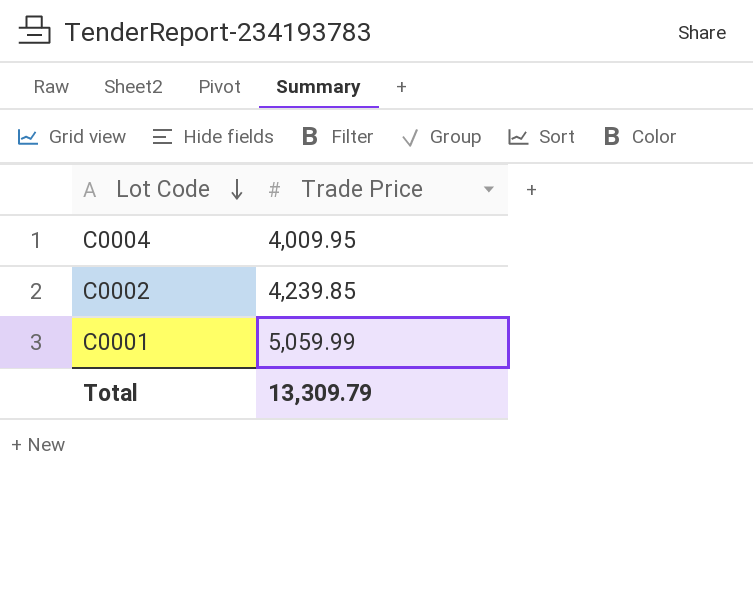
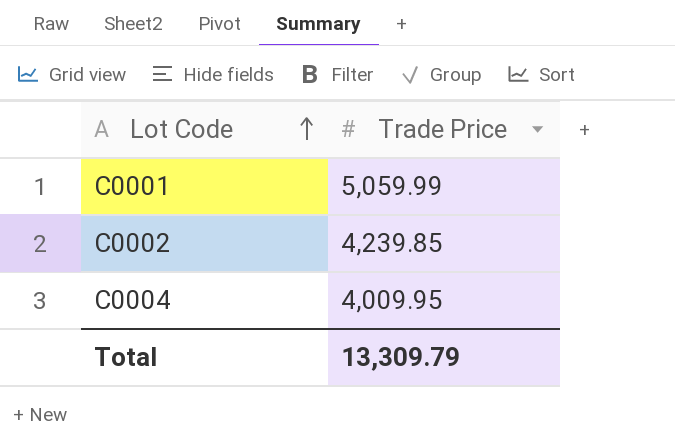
row order: Lot Code descending -> Lot Code ascending

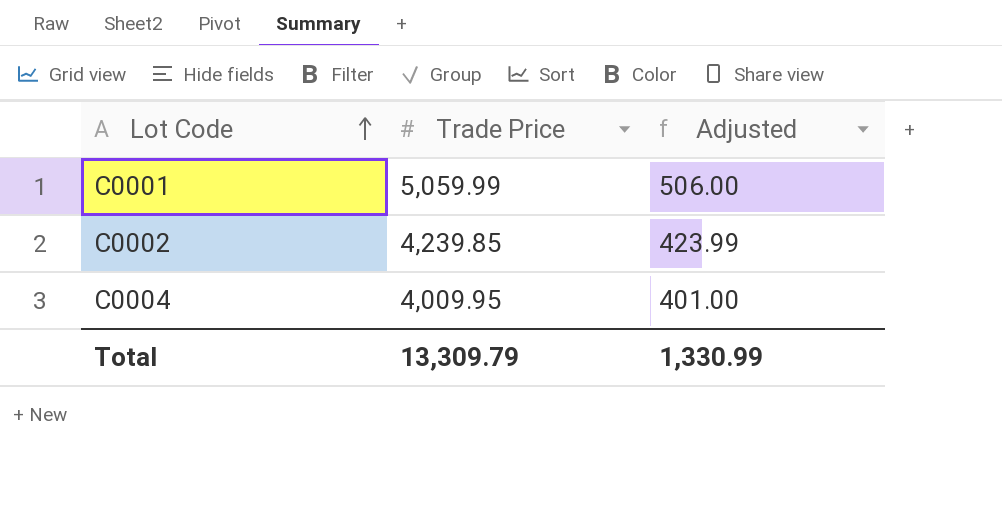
column Adjusted | formula: none -> [Trade Price] * 0.1

